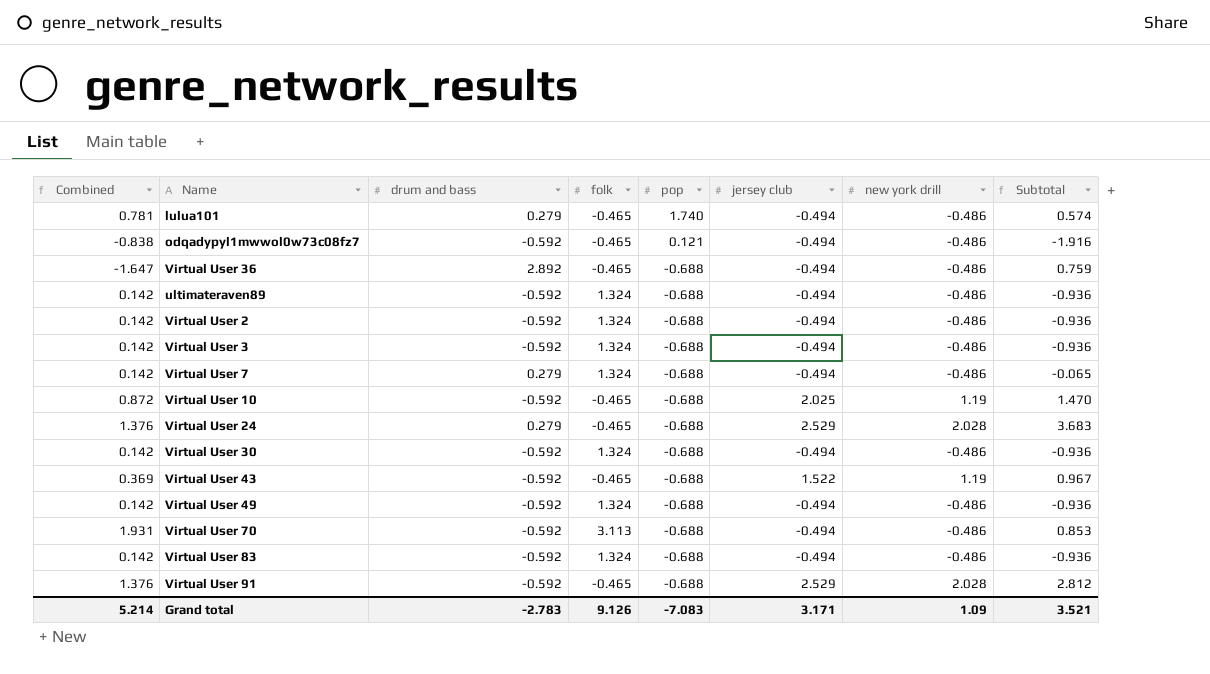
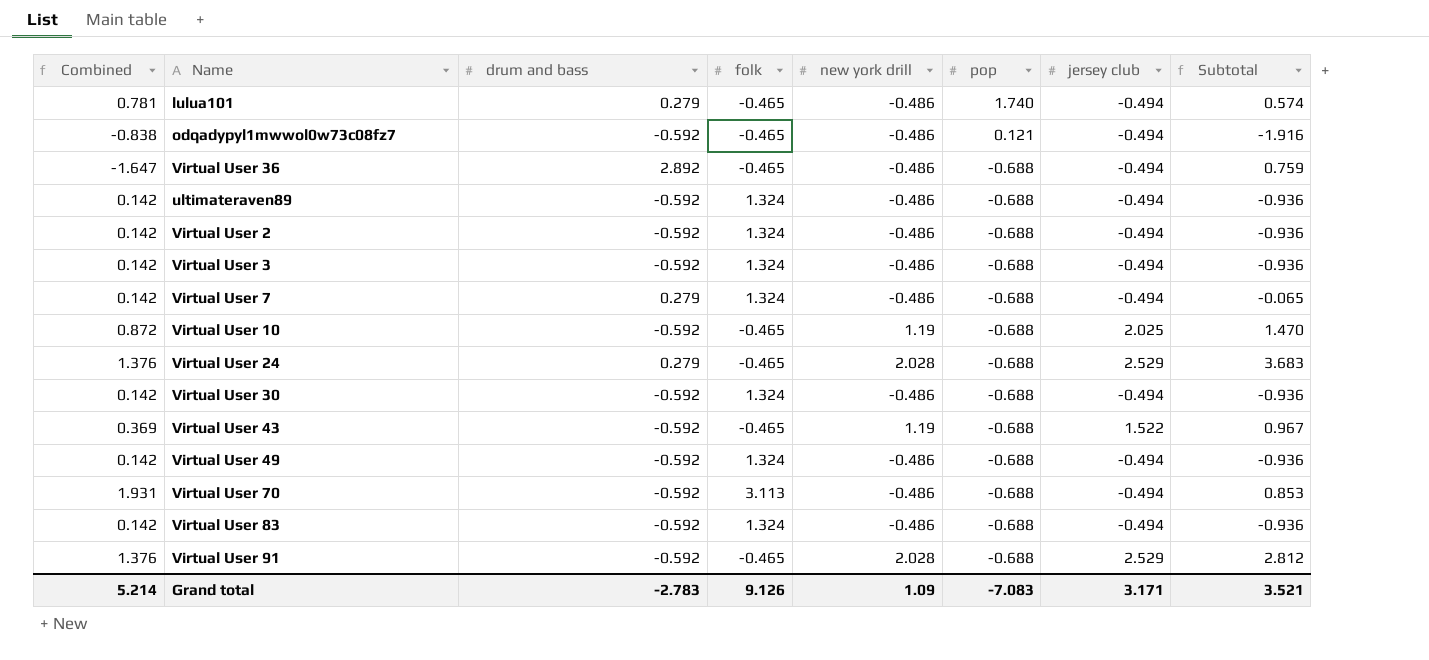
column new york drill | position: 7 -> 5

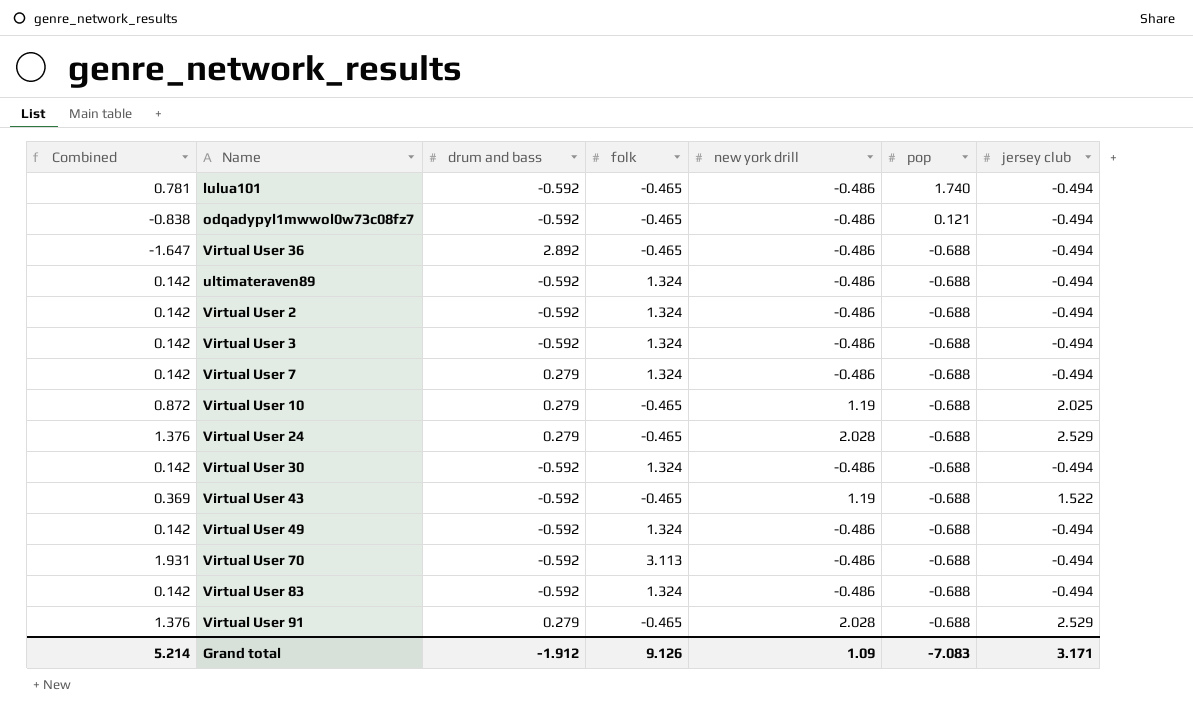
column Subtotal | formula: [drum and bass] + [folk] + [new york drill] + [pop] + [jersey club] -> none
lulua101 | drum and bass: 0.279 -> -0.592
Virtual User 10 | drum and bass: -0.592 -> 0.279
Virtual User 91 | drum and bass: -0.592 -> 0.279
Grand total | drum and bass: -2.783 -> -1.912

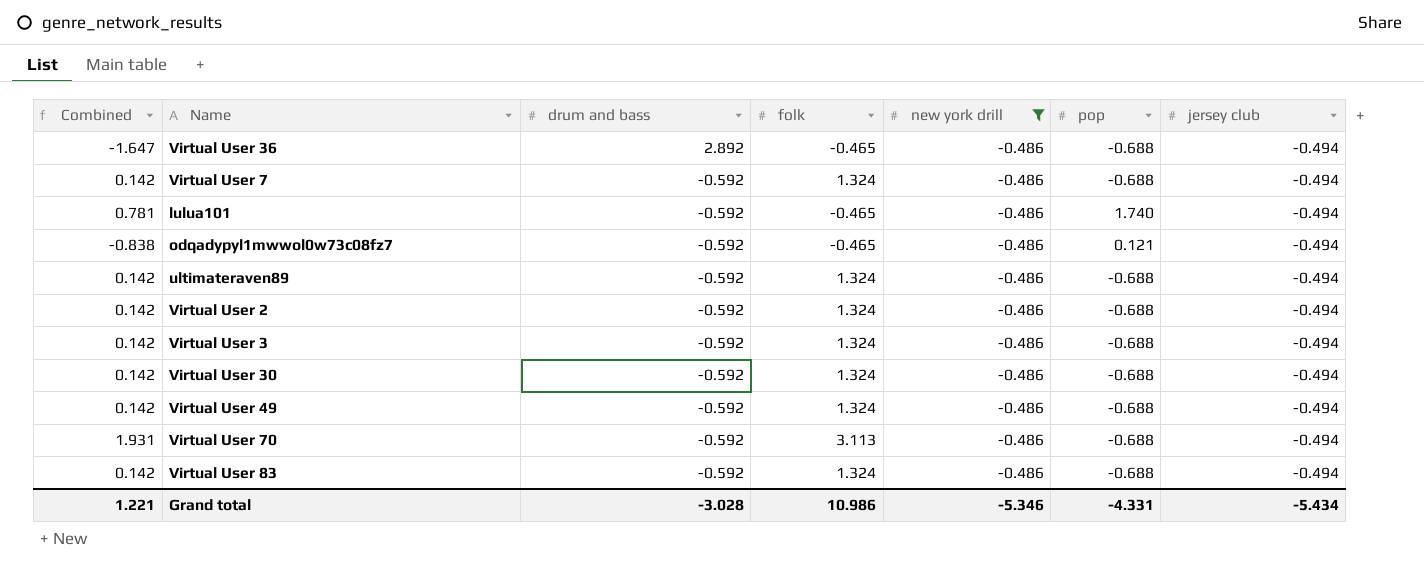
filter: none -> new york drill = -0.486
row order: pop descending -> drum and bass descending
Virtual User 7 | drum and bass: 0.279 -> -0.592
Grand total | Combined: 5.214 -> 1.221
Grand total | drum and bass: -1.912 -> -3.028
Grand total | folk: 9.126 -> 10.986
Grand total | new york drill: 1.09 -> -5.346
Grand total | pop: -7.083 -> -4.331
Grand total | jersey club: 3.171 -> -5.434

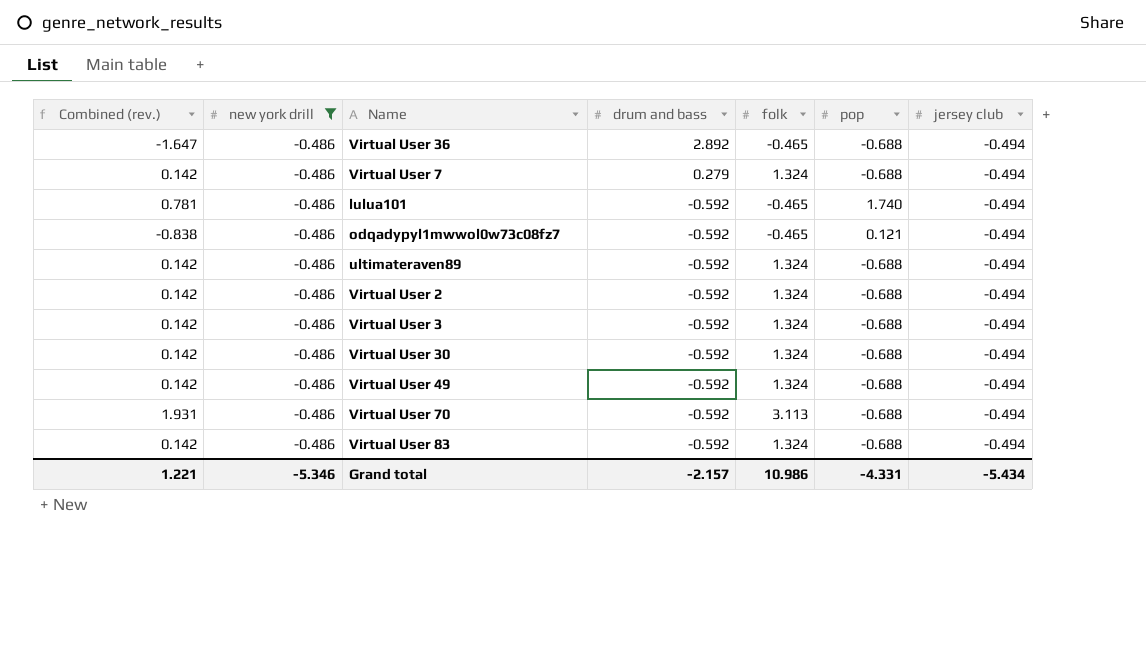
column name: Combined -> Combined (rev.)
column new york drill | position: 5 -> 2
Virtual User 7 | drum and bass: -0.592 -> 0.279
Grand total | drum and bass: -3.028 -> -2.157

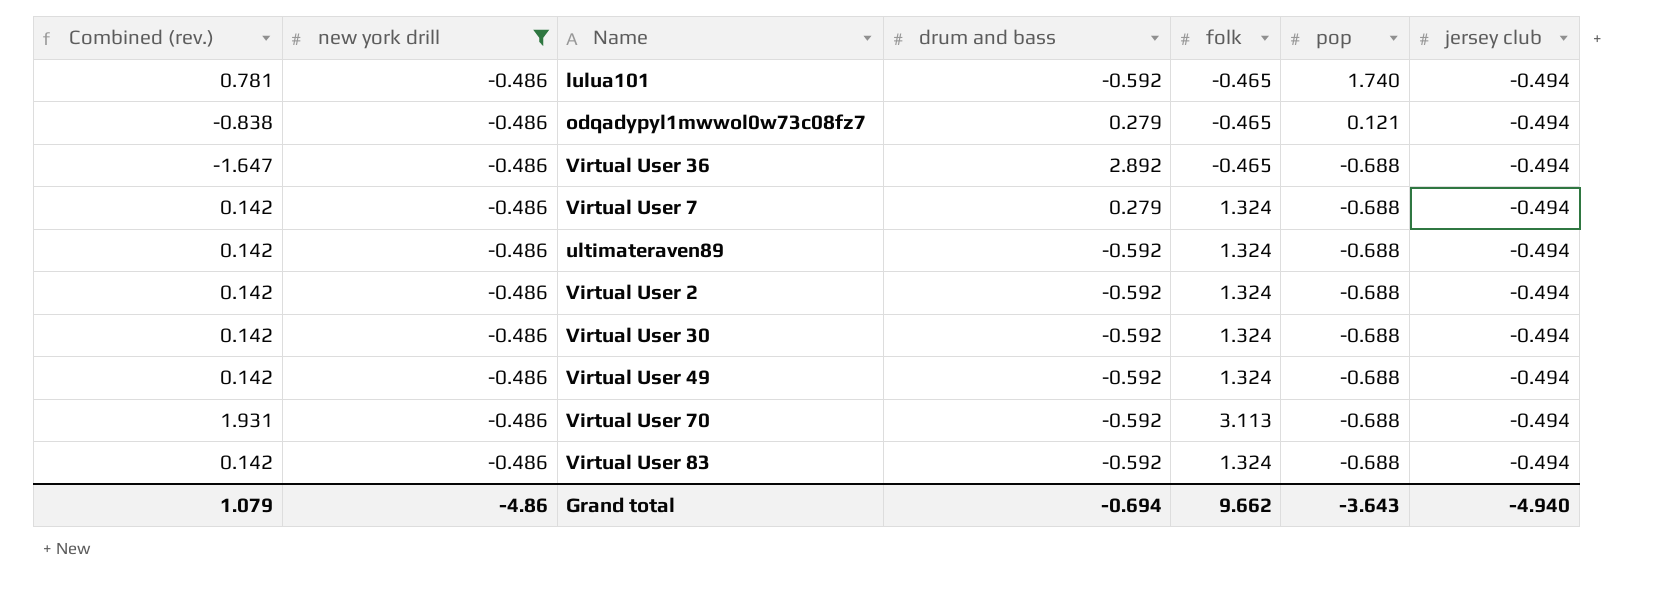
row order: drum and bass descending -> pop descending
row Virtual User 3: 0.142 | -0.486 | -0.592 | 1.324 | -0.688 | -0.494 -> none
odqadypyl1mwwol0w73c08fz7 | drum and bass: -0.592 -> 0.279
Grand total | Combined (rev.): 1.221 -> 1.079
Grand total | new york drill: -5.346 -> -4.86
Grand total | drum and bass: -2.157 -> -0.694
Grand total | folk: 10.986 -> 9.662
Grand total | pop: -4.331 -> -3.643
Grand total | jersey club: -5.434 -> -4.940

